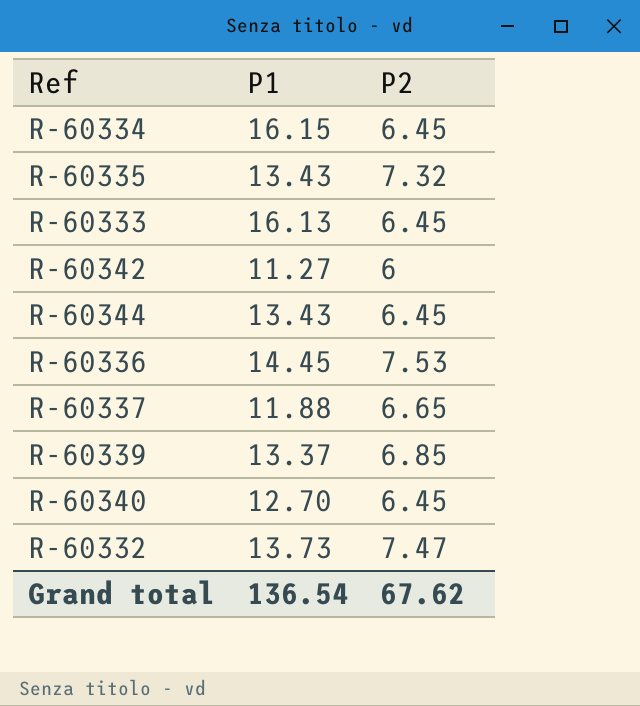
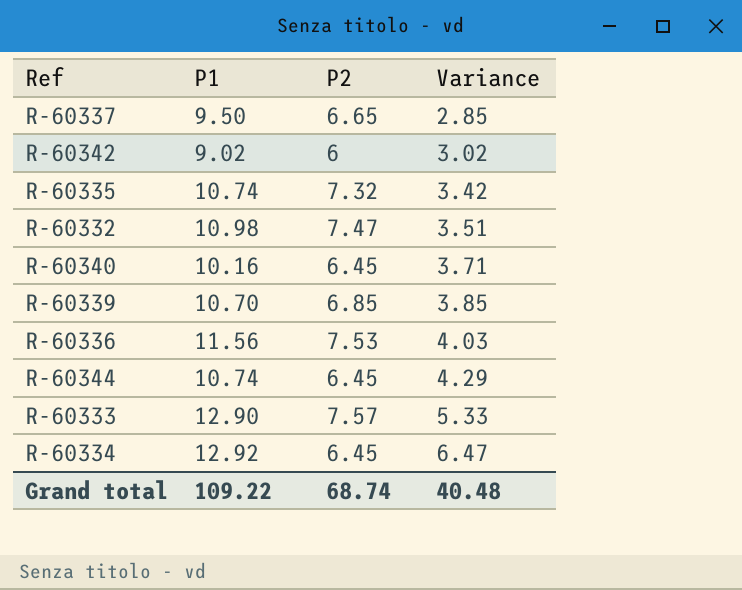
row order: none -> Variance ascending
column Variance | formula: none -> [P1] - [P2]
R-60337 | P1: 11.88 -> 9.50
R-60342 | P1: 11.27 -> 9.02
R-60335 | P1: 13.43 -> 10.74
R-60332 | P1: 13.73 -> 10.98
R-60340 | P1: 12.70 -> 10.16
R-60339 | P1: 13.37 -> 10.70
R-60336 | P1: 14.45 -> 11.56
R-60344 | P1: 13.43 -> 10.74
R-60333 | P1: 16.13 -> 12.90
R-60333 | P2: 6.45 -> 7.57
R-60334 | P1: 16.15 -> 12.92
Grand total | P1: 136.54 -> 109.22
Grand total | P2: 67.62 -> 68.74

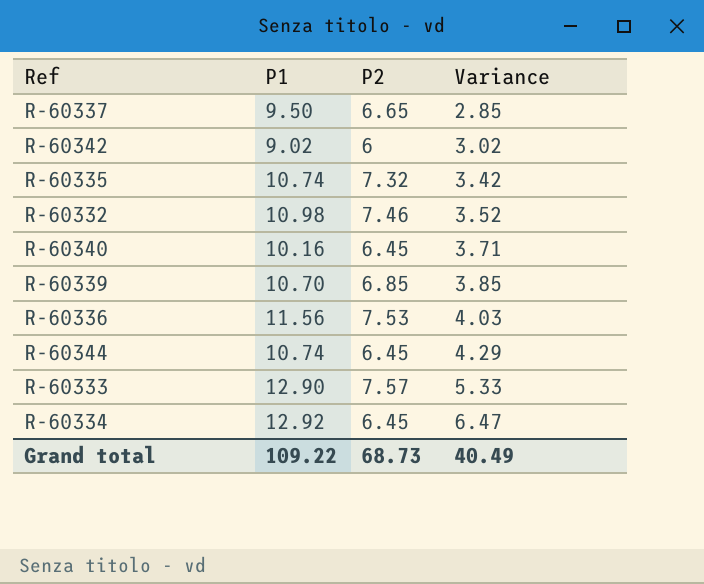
R-60332 | P2: 7.47 -> 7.46
R-60332 | Variance: 3.51 -> 3.52
Grand total | P2: 68.74 -> 68.73
Grand total | Variance: 40.48 -> 40.49

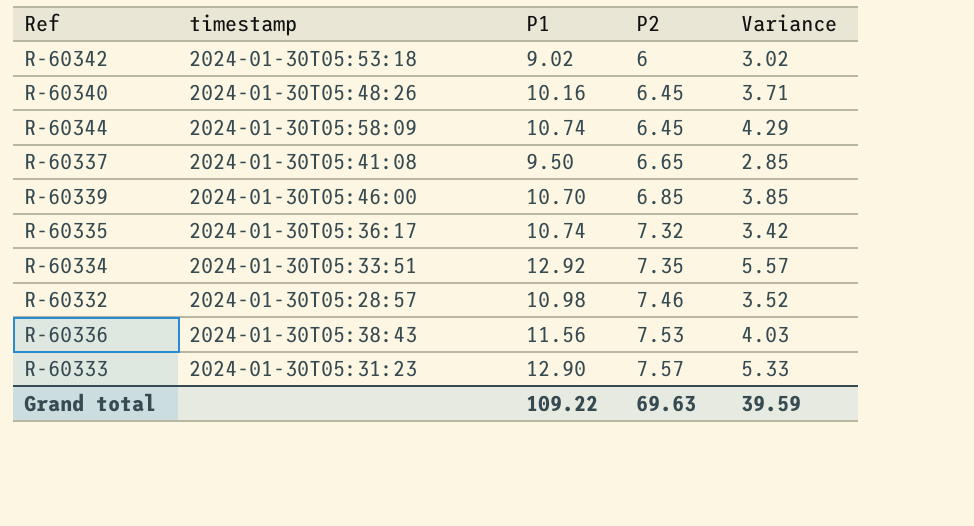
row order: Variance ascending -> P2 ascending
column timestamp | position: none -> 2
R-60334 | P2: 6.45 -> 7.35
R-60334 | Variance: 6.47 -> 5.57
Grand total | P2: 68.73 -> 69.63
Grand total | Variance: 40.49 -> 39.59

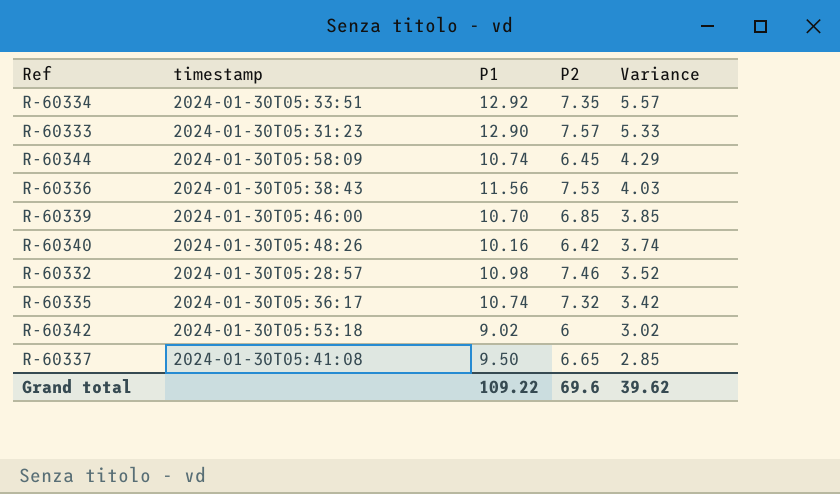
row order: P2 ascending -> Variance descending
R-60340 | P2: 6.45 -> 6.42
R-60340 | Variance: 3.71 -> 3.74
Grand total | P2: 69.63 -> 69.6
Grand total | Variance: 39.59 -> 39.62

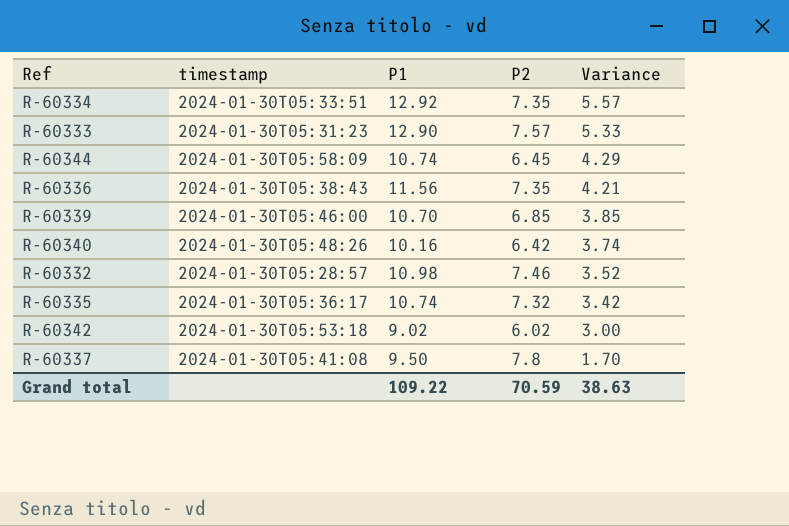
R-60336 | P2: 7.53 -> 7.35
R-60336 | Variance: 4.03 -> 4.21
R-60342 | P2: 6 -> 6.02
R-60342 | Variance: 3.02 -> 3.00
R-60337 | P2: 6.65 -> 7.8
R-60337 | Variance: 2.85 -> 1.70
Grand total | P2: 69.6 -> 70.59
Grand total | Variance: 39.62 -> 38.63

